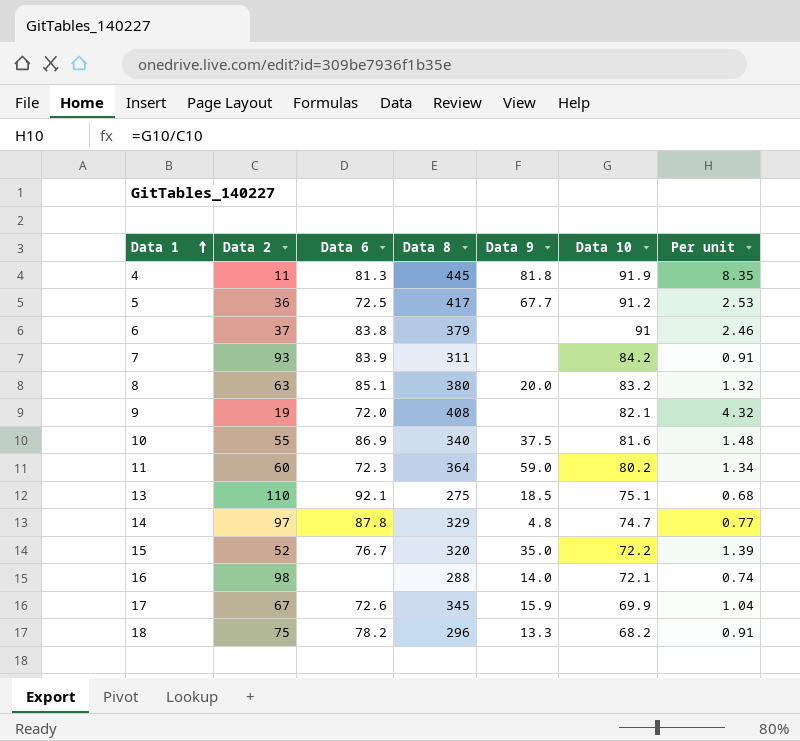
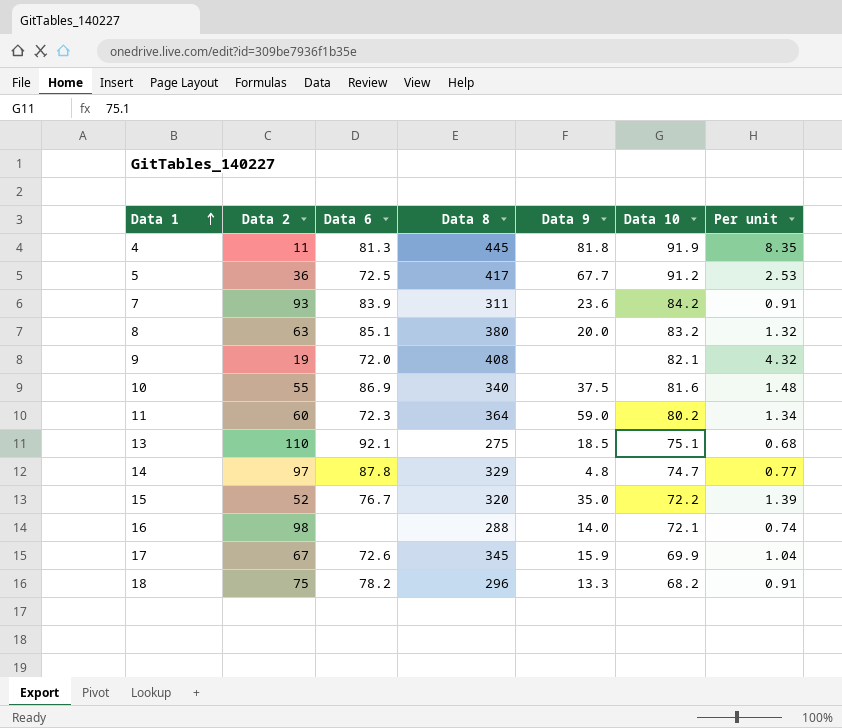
row 6: 37 | 83.8 | 379 | none | 91 | 2.46 -> none
7 | Data 9: none -> 23.6

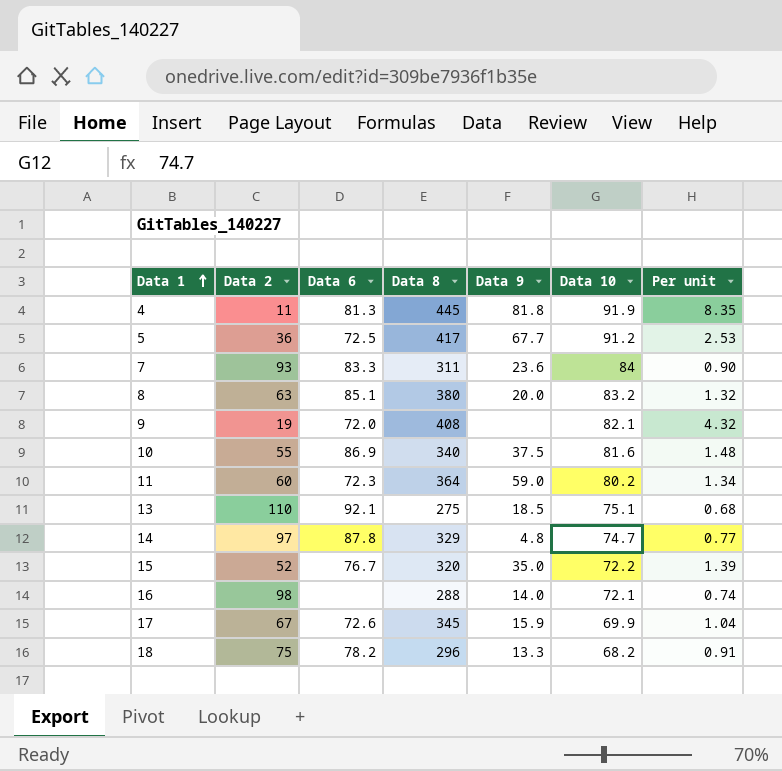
7 | Data 6: 83.9 -> 83.3
7 | Data 10: 84.2 -> 84
7 | Per unit: 0.91 -> 0.90

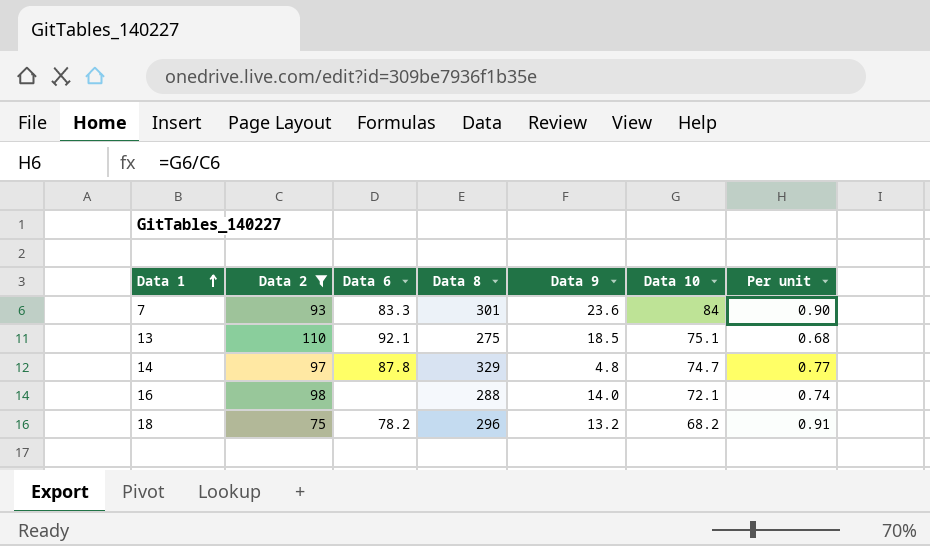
filter: none -> Data 2 >= 75
7 | Data 8: 311 -> 301
18 | Data 9: 13.3 -> 13.2

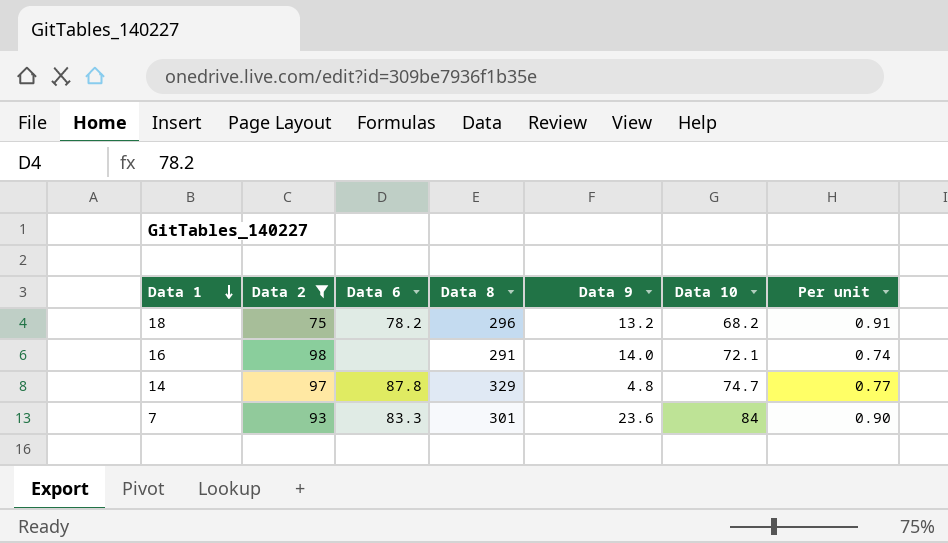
row order: Data 1 ascending -> Data 1 descending
row 13: 110 | 92.1 | 275 | 18.5 | 75.1 | 0.68 -> none
16 | Data 8: 288 -> 291

